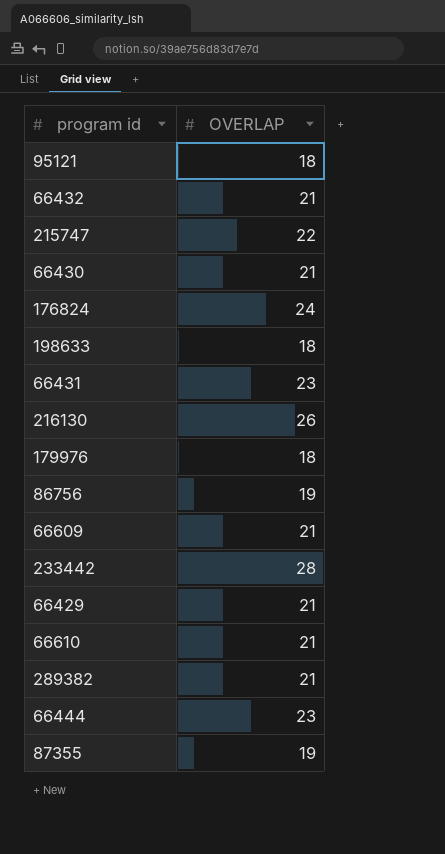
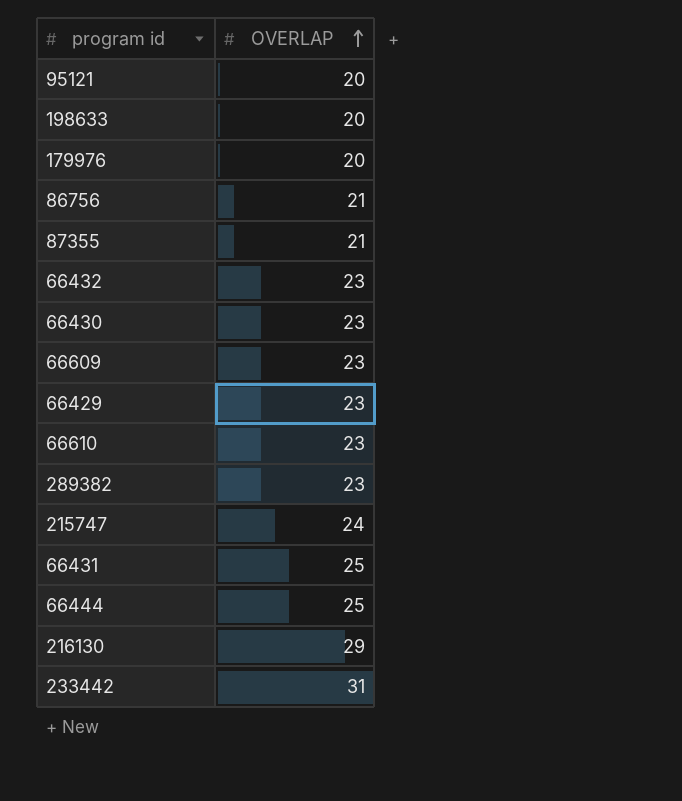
row order: none -> OVERLAP ascending
row 176824: 24 -> none
95121 | OVERLAP: 18 -> 20
198633 | OVERLAP: 18 -> 20
179976 | OVERLAP: 18 -> 20
86756 | OVERLAP: 19 -> 21
87355 | OVERLAP: 19 -> 21
66432 | OVERLAP: 21 -> 23
66430 | OVERLAP: 21 -> 23
66609 | OVERLAP: 21 -> 23
66429 | OVERLAP: 21 -> 23
66610 | OVERLAP: 21 -> 23
289382 | OVERLAP: 21 -> 23
215747 | OVERLAP: 22 -> 24
66431 | OVERLAP: 23 -> 25
66444 | OVERLAP: 23 -> 25
216130 | OVERLAP: 26 -> 29
233442 | OVERLAP: 28 -> 31

